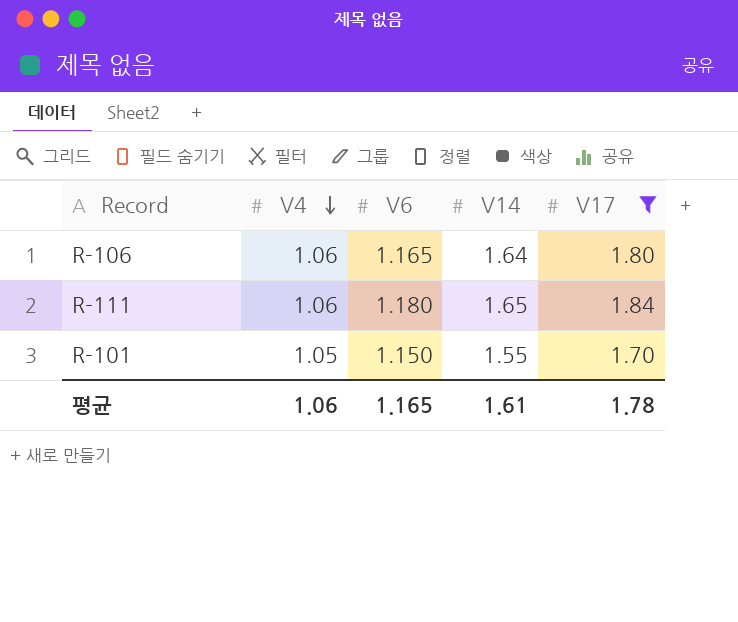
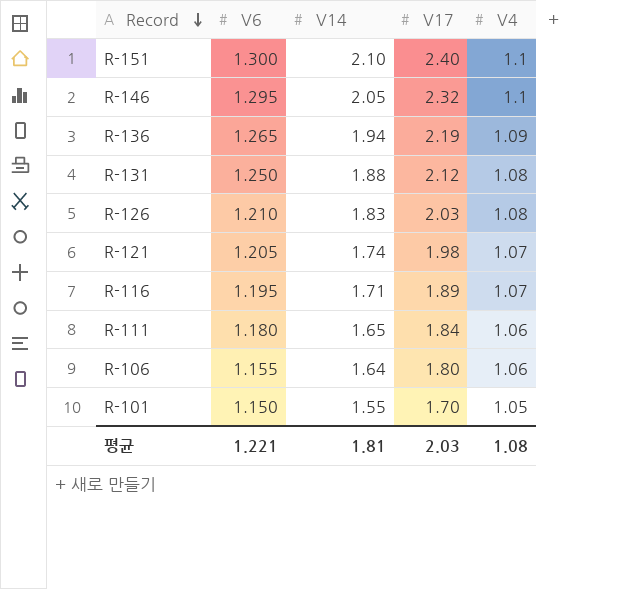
filter: V17 <= 1.84 -> none
row order: V4 descending -> Record descending
column V4 | position: 2 -> 5
R-106 | V6: 1.165 -> 1.155
평균 | V6: 1.165 -> 1.221
평균 | V14: 1.61 -> 1.81
평균 | V17: 1.78 -> 2.03
평균 | V4: 1.06 -> 1.08

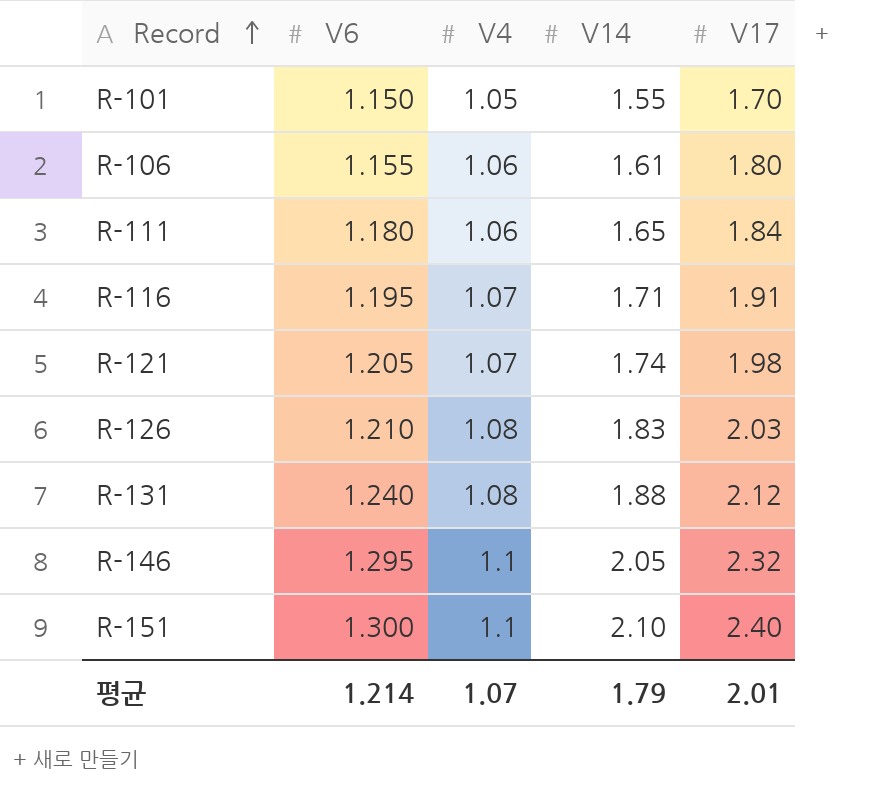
row order: Record descending -> Record ascending
column V4 | position: 5 -> 3
row R-136: 1.265 | 1.94 | 2.19 | 1.09 -> none
R-106 | V14: 1.64 -> 1.61
R-116 | V17: 1.89 -> 1.91
R-131 | V6: 1.250 -> 1.240
평균 | V6: 1.221 -> 1.214
평균 | V4: 1.08 -> 1.07
평균 | V14: 1.81 -> 1.79
평균 | V17: 2.03 -> 2.01

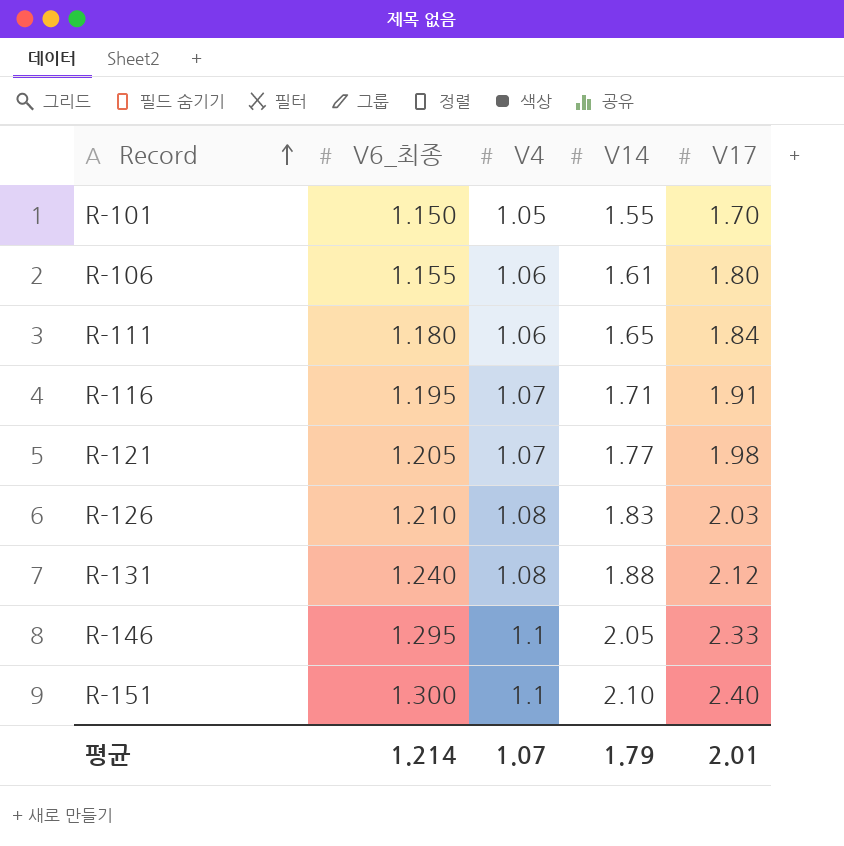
column name: V6 -> V6_최종
R-121 | V14: 1.74 -> 1.77
R-146 | V17: 2.32 -> 2.33

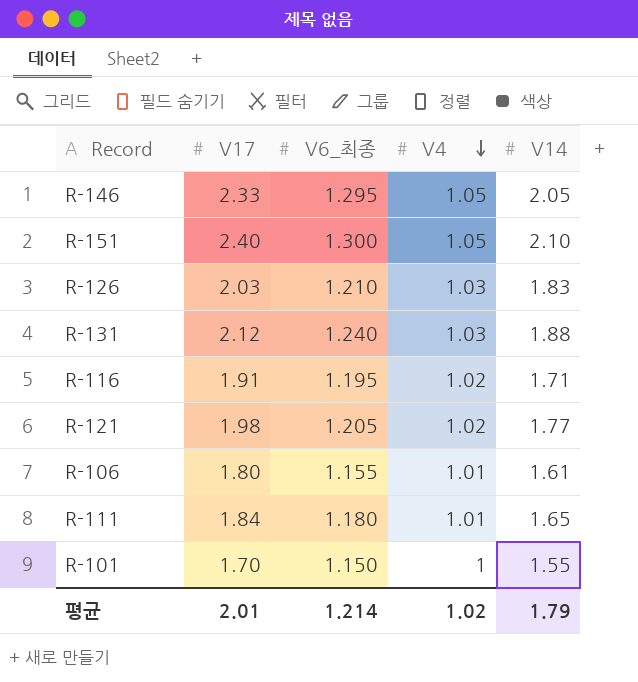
row order: Record ascending -> V4 descending
column V17 | position: 5 -> 2
R-146 | V4: 1.1 -> 1.05
R-151 | V4: 1.1 -> 1.05
R-126 | V4: 1.08 -> 1.03
R-131 | V4: 1.08 -> 1.03
R-116 | V4: 1.07 -> 1.02
R-121 | V4: 1.07 -> 1.02
R-106 | V4: 1.06 -> 1.01
R-111 | V4: 1.06 -> 1.01
R-101 | V4: 1.05 -> 1
평균 | V4: 1.07 -> 1.02

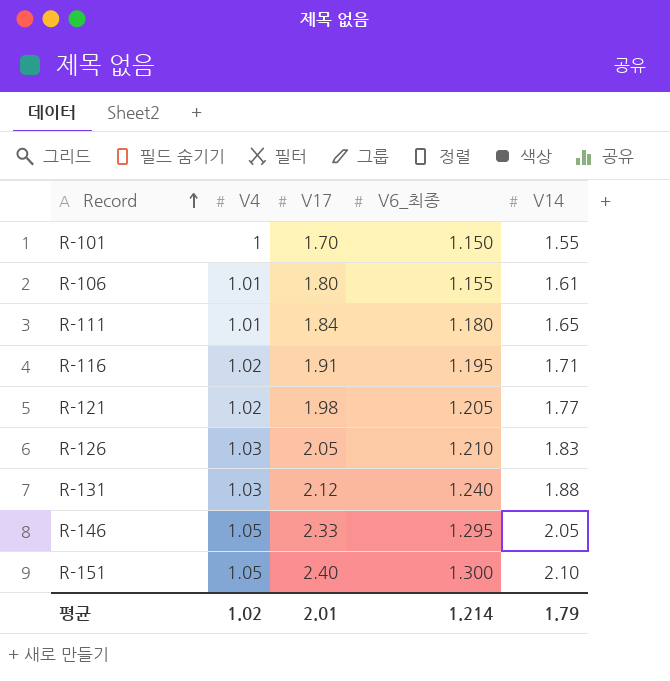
row order: V4 descending -> Record ascending
column V4 | position: 4 -> 2
R-126 | V17: 2.03 -> 2.05

